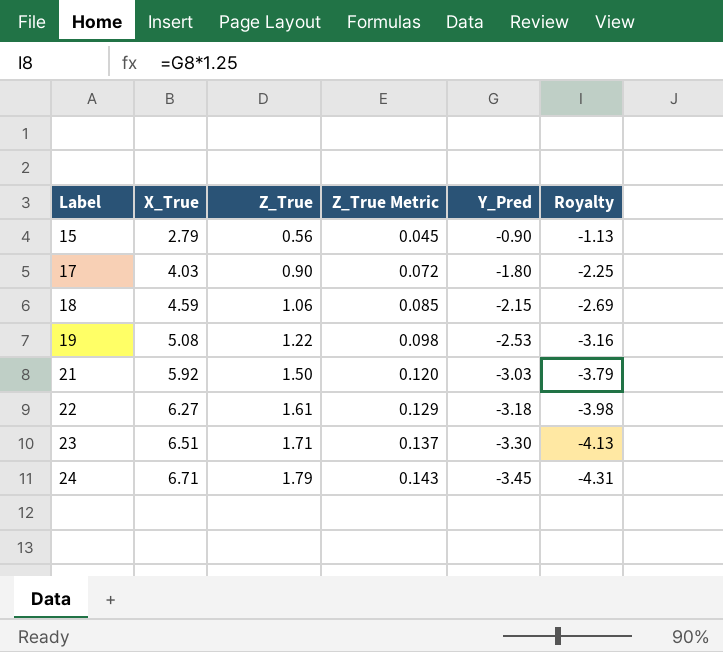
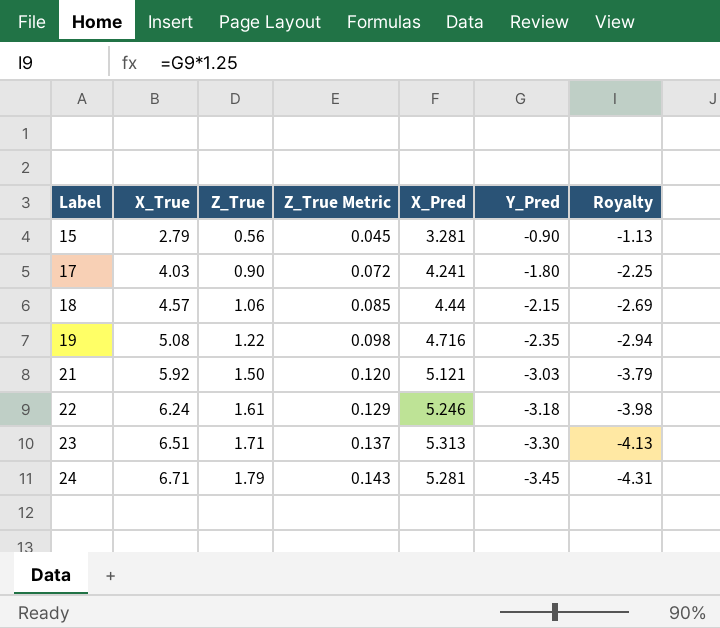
column X_Pred | position: none -> 5
18 | X_True: 4.59 -> 4.57
19 | Y_Pred: -2.53 -> -2.35
19 | Royalty: -3.16 -> -2.94
22 | X_True: 6.27 -> 6.24

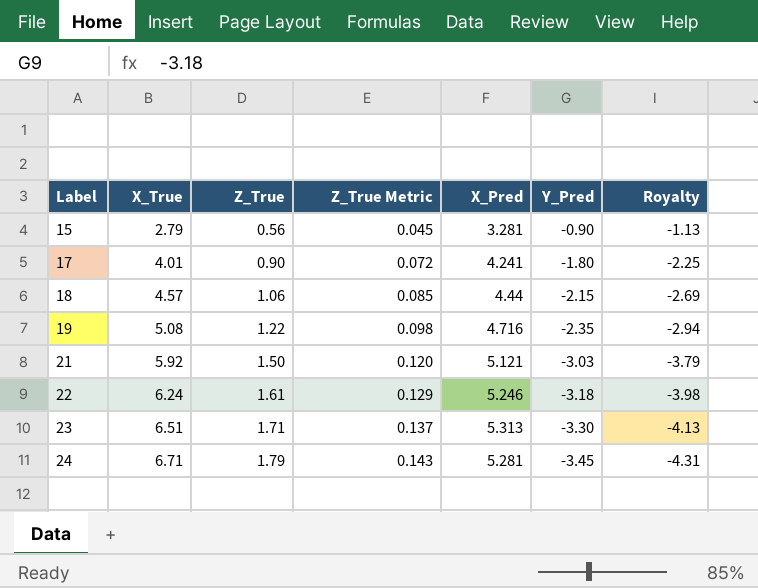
17 | X_True: 4.03 -> 4.01

